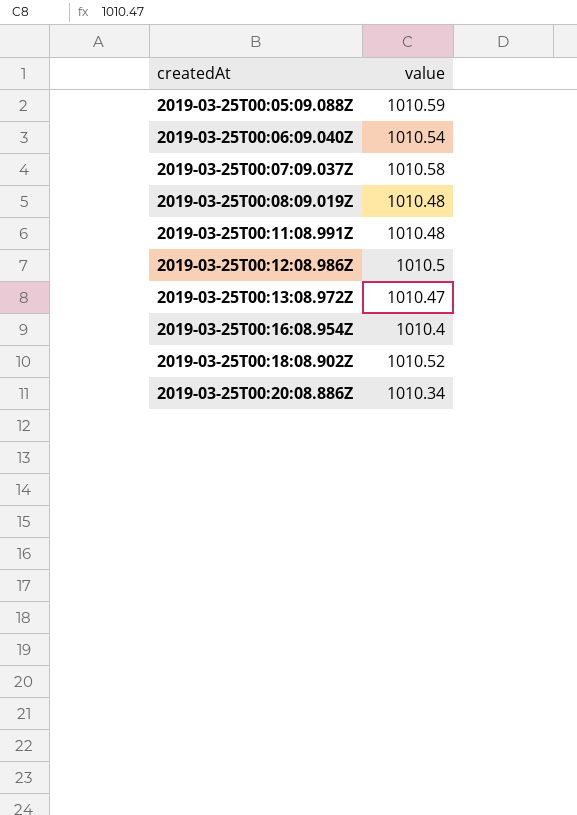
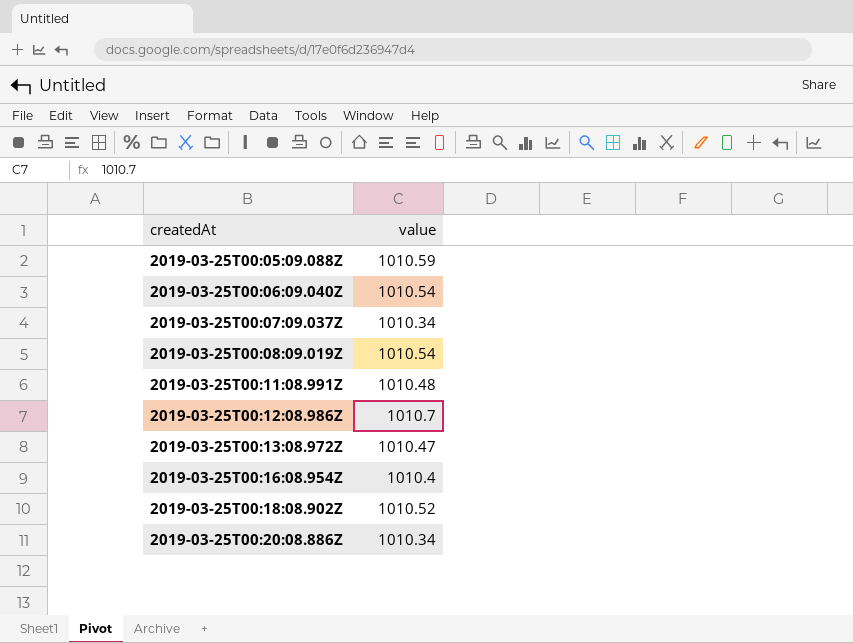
2019-03-25T00:07:09.037Z | value: 1010.58 -> 1010.34
2019-03-25T00:08:09.019Z | value: 1010.48 -> 1010.54
2019-03-25T00:12:08.986Z | value: 1010.5 -> 1010.7

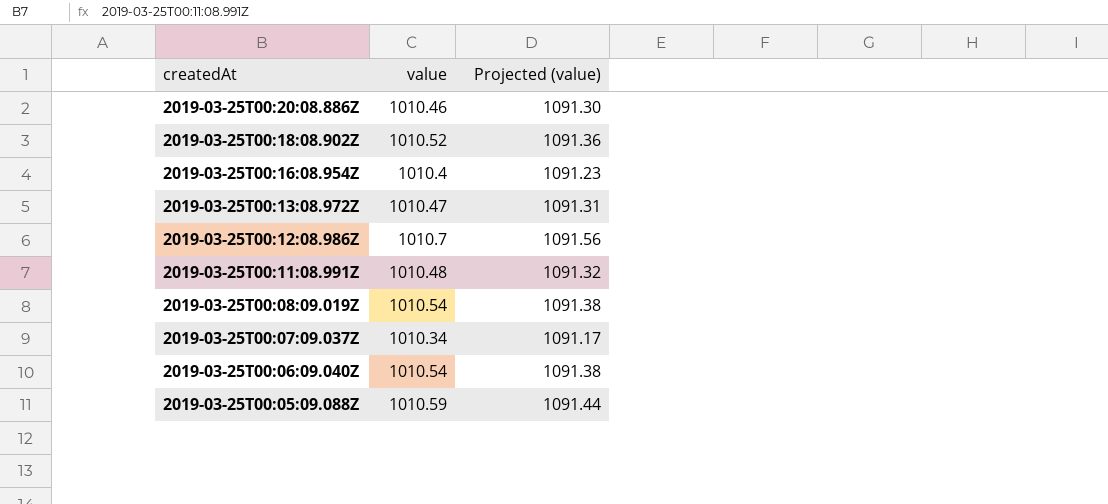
row order: createdAt ascending -> createdAt descending
column Projected (value) | formula: none -> [value] * 1.08
2019-03-25T00:20:08.886Z | value: 1010.34 -> 1010.46

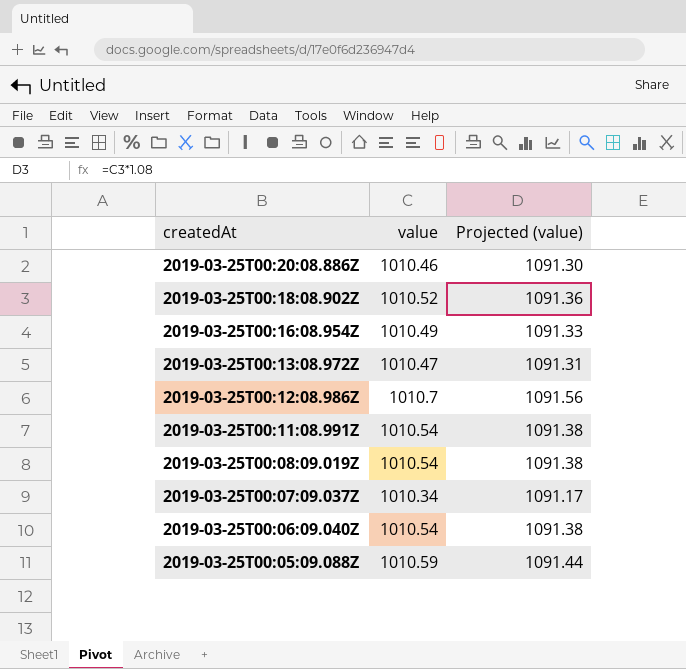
2019-03-25T00:16:08.954Z | value: 1010.4 -> 1010.49
2019-03-25T00:16:08.954Z | Projected (value): 1091.23 -> 1091.33
2019-03-25T00:11:08.991Z | value: 1010.48 -> 1010.54
2019-03-25T00:11:08.991Z | Projected (value): 1091.32 -> 1091.38

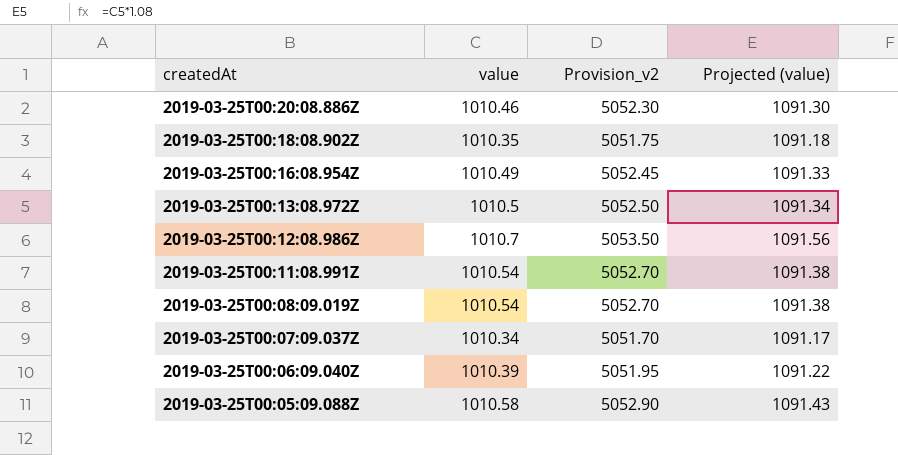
column Provision_v2 | formula: none -> [value] * 5
2019-03-25T00:18:08.902Z | value: 1010.52 -> 1010.35
2019-03-25T00:18:08.902Z | Projected (value): 1091.36 -> 1091.18
2019-03-25T00:13:08.972Z | value: 1010.47 -> 1010.5
2019-03-25T00:13:08.972Z | Projected (value): 1091.31 -> 1091.34
2019-03-25T00:06:09.040Z | value: 1010.54 -> 1010.39
2019-03-25T00:06:09.040Z | Projected (value): 1091.38 -> 1091.22
2019-03-25T00:05:09.088Z | value: 1010.59 -> 1010.58
2019-03-25T00:05:09.088Z | Projected (value): 1091.44 -> 1091.43

